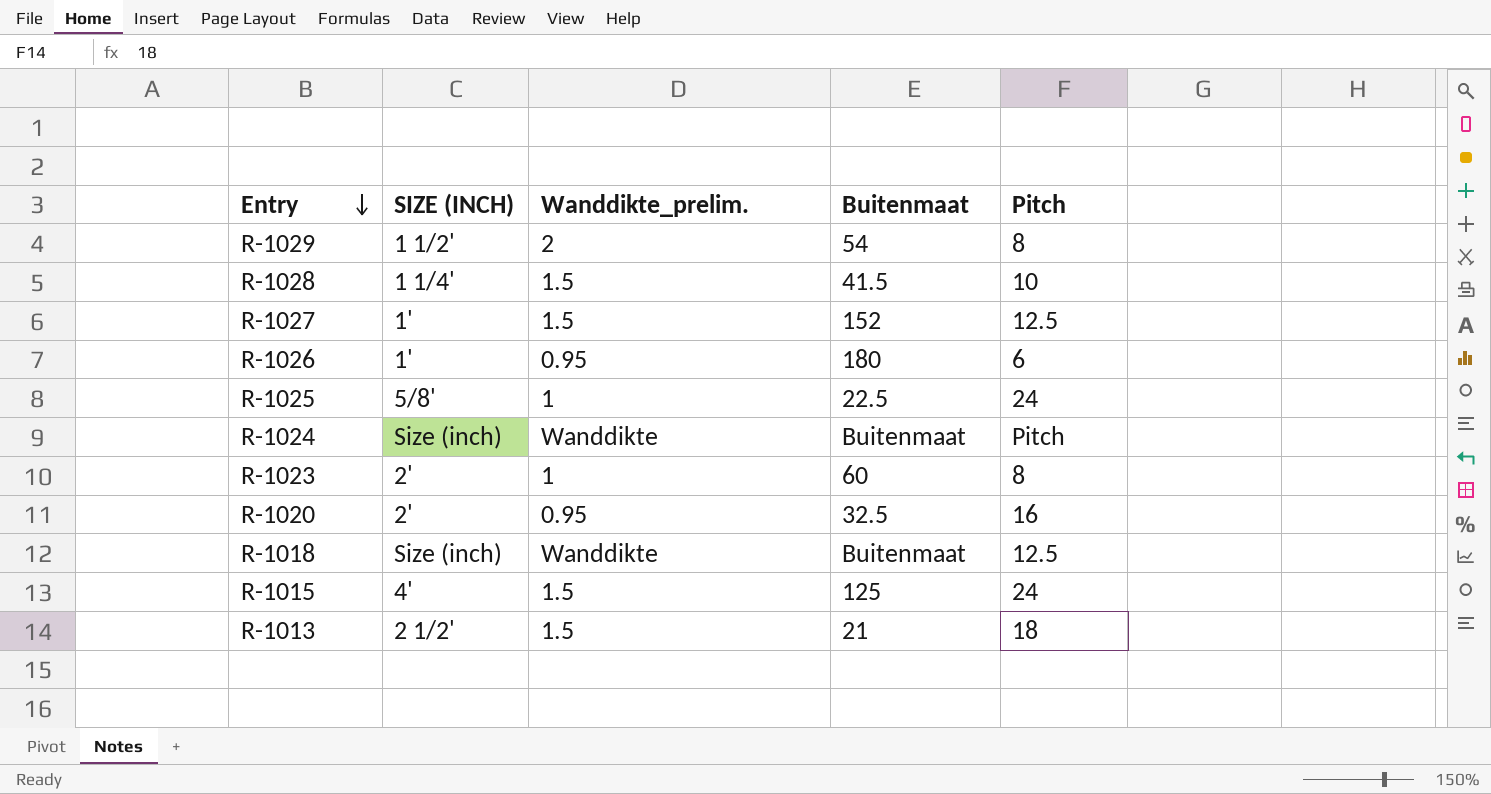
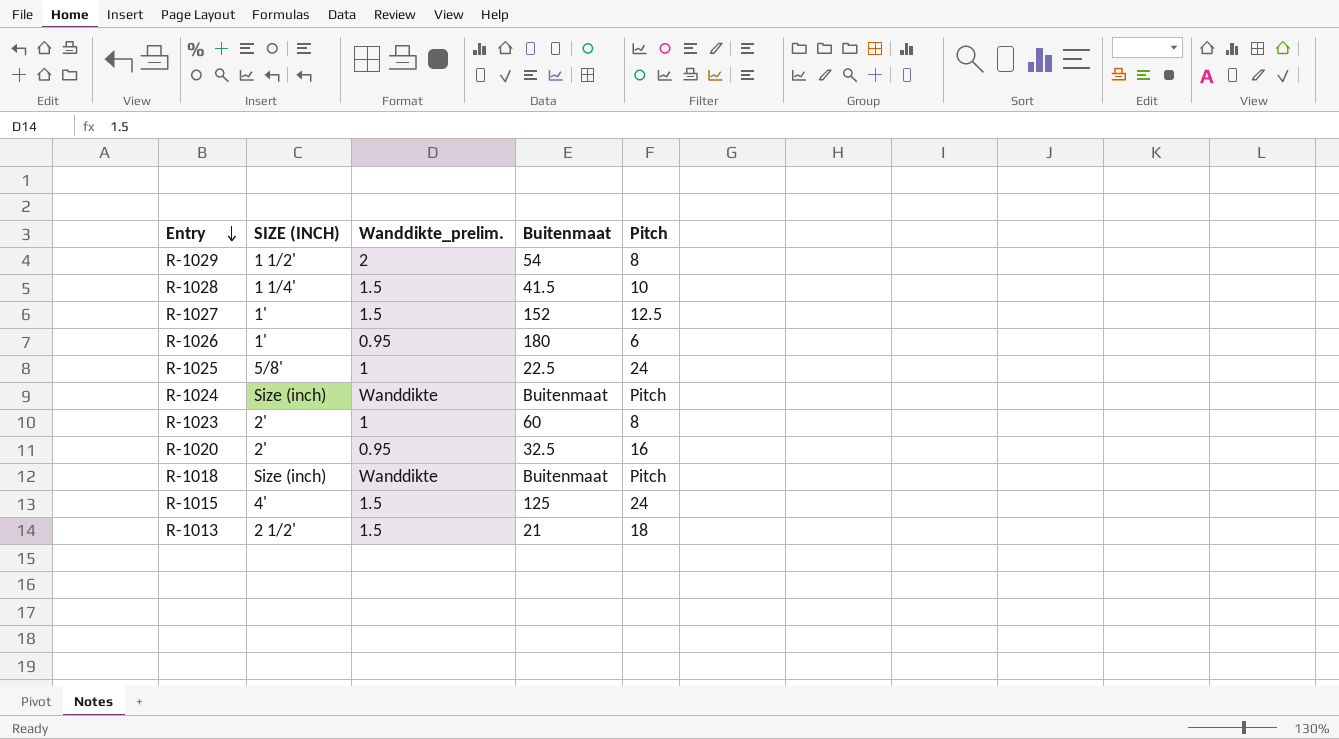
R-1018 | Pitch: 12.5 -> Pitch

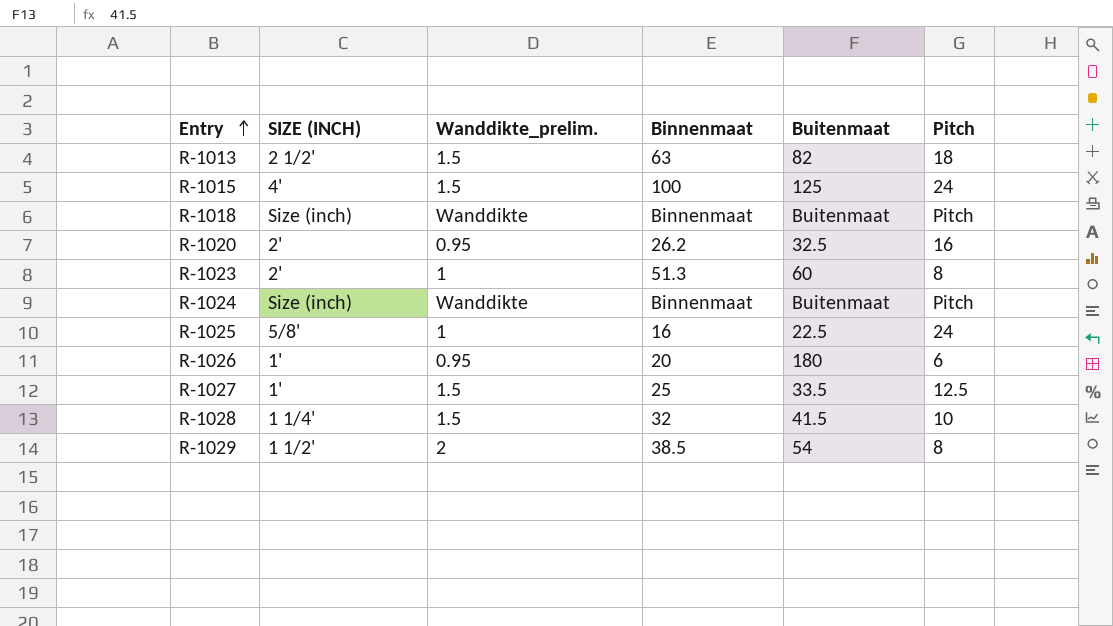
row order: Entry descending -> Entry ascending
column Binnenmaat | position: none -> 4
R-1013 | Buitenmaat: 21 -> 82
R-1027 | Buitenmaat: 152 -> 33.5

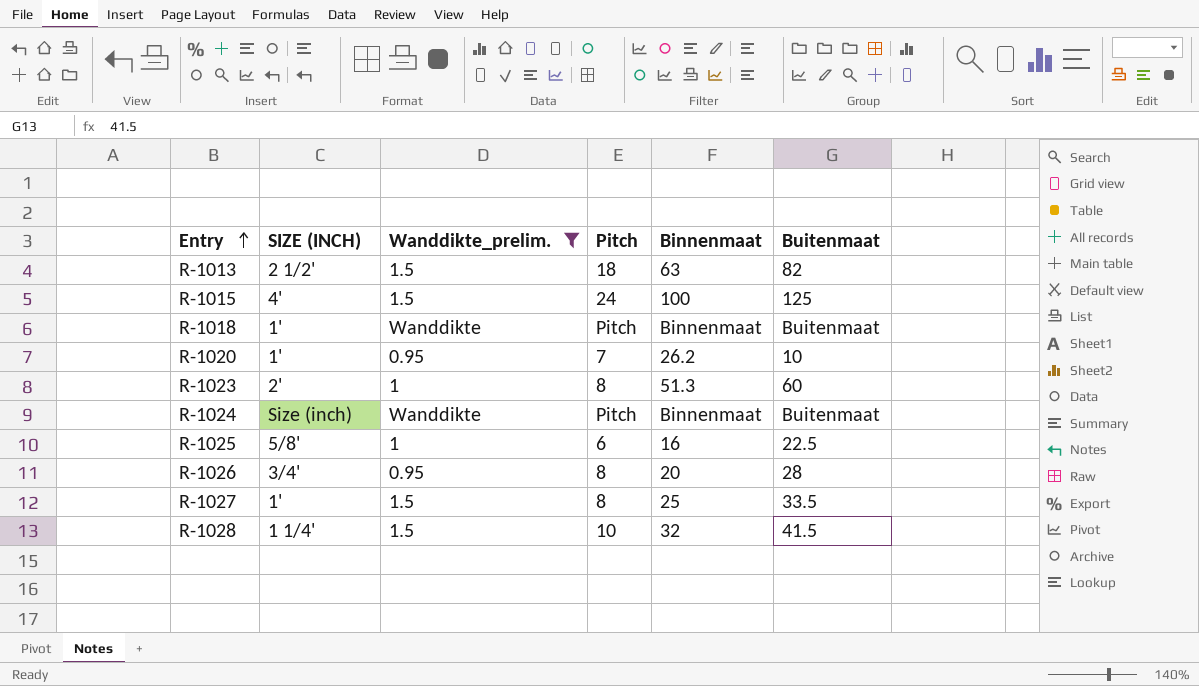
filter: none -> Wanddikte_prelim. != 2
column Pitch | position: 6 -> 4
R-1018 | SIZE (INCH): Size (inch) -> 1'
R-1020 | SIZE (INCH): 2' -> 1'
R-1020 | Pitch: 16 -> 7
R-1020 | Buitenmaat: 32.5 -> 10
R-1025 | Pitch: 24 -> 6
R-1026 | SIZE (INCH): 1' -> 3/4'
R-1026 | Pitch: 6 -> 8
R-1026 | Buitenmaat: 180 -> 28
R-1027 | Pitch: 12.5 -> 8

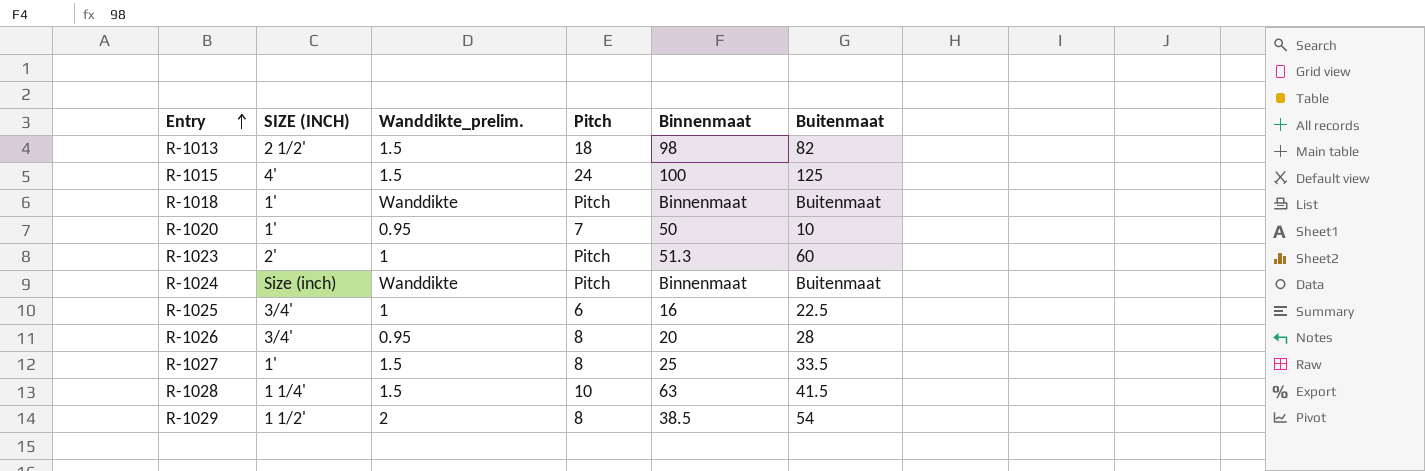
filter: Wanddikte_prelim. != 2 -> none
R-1013 | Binnenmaat: 63 -> 98
R-1020 | Binnenmaat: 26.2 -> 50
R-1023 | Pitch: 8 -> Pitch
R-1025 | SIZE (INCH): 5/8' -> 3/4'
R-1028 | Binnenmaat: 32 -> 63

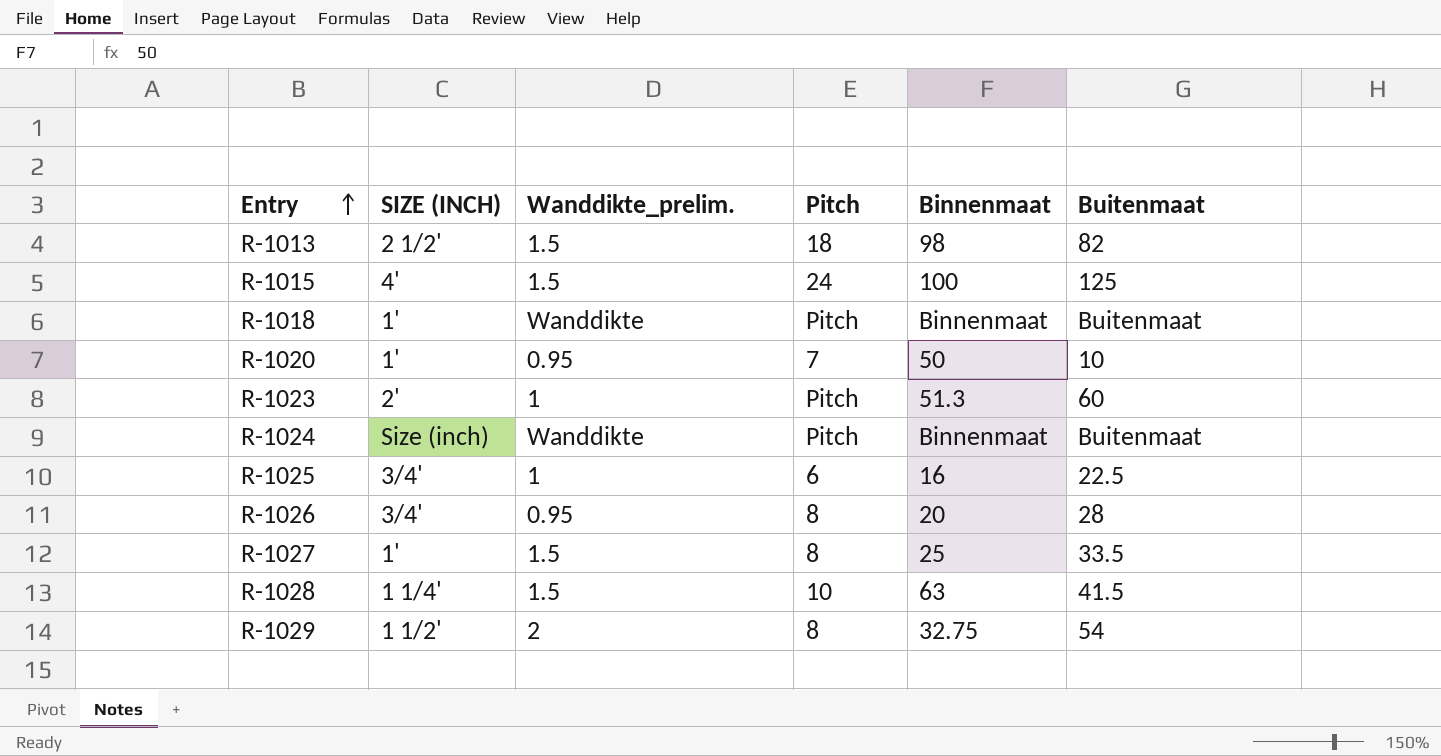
R-1029 | Binnenmaat: 38.5 -> 32.75

